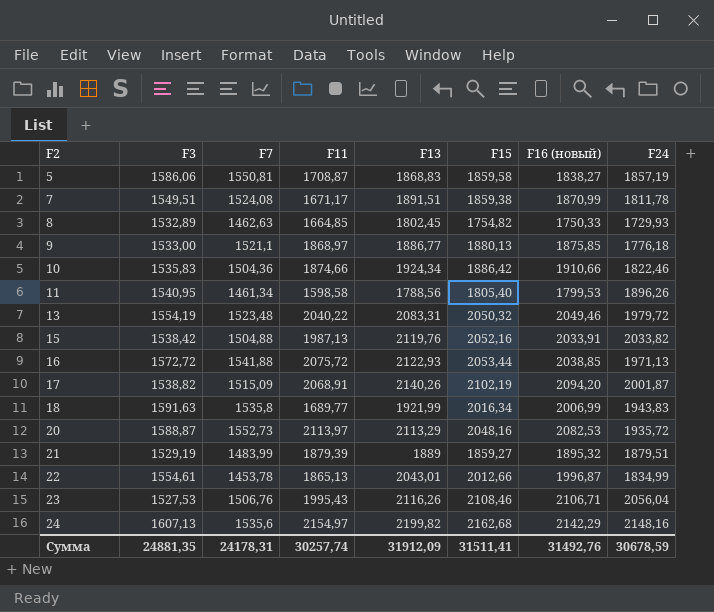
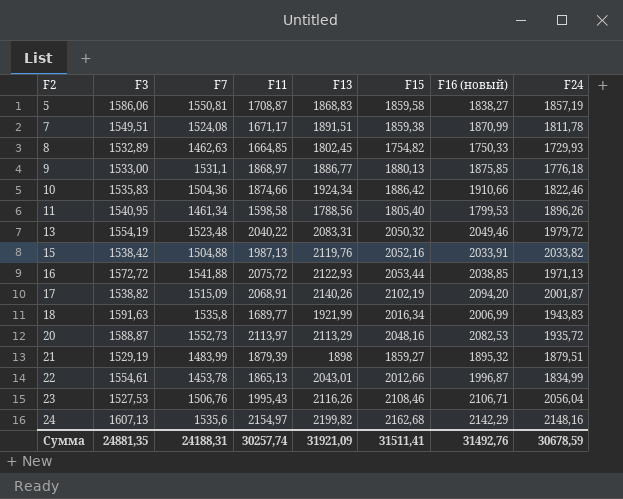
9 | F7: 1521,1 -> 1531,1
21 | F13: 1889 -> 1898
Сумма | F7: 24178,31 -> 24188,31
Сумма | F13: 31912,09 -> 31921,09

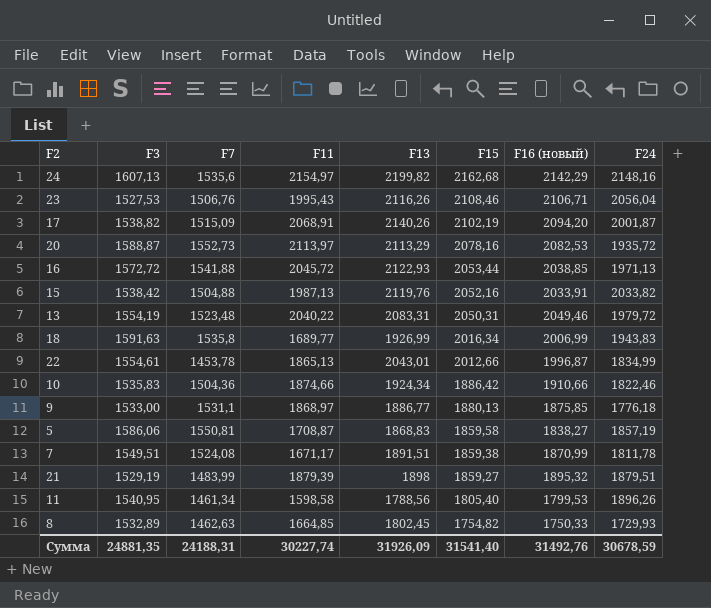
row order: F2 ascending -> F15 descending
20 | F15: 2048,16 -> 2078,16
16 | F11: 2075,72 -> 2045,72
13 | F15: 2050,32 -> 2050,31
18 | F13: 1921,99 -> 1926,99
Сумма | F11: 30257,74 -> 30227,74
Сумма | F13: 31921,09 -> 31926,09
Сумма | F15: 31511,41 -> 31541,40

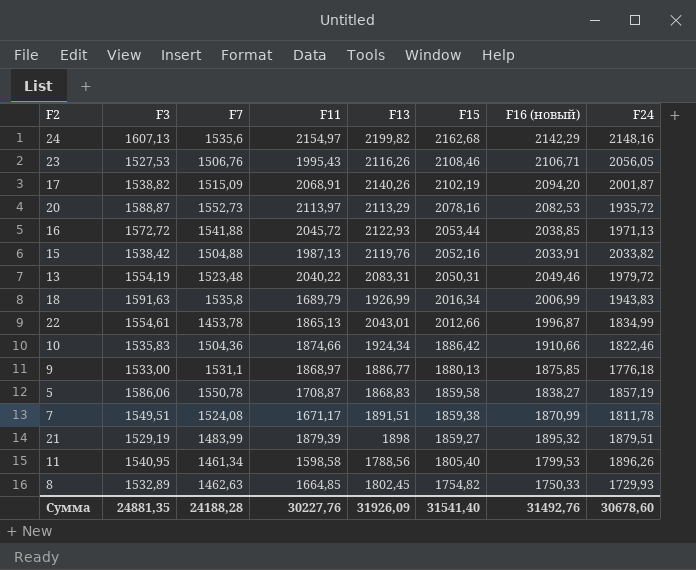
23 | F24: 2056,04 -> 2056,05
18 | F11: 1689,77 -> 1689,79
5 | F7: 1550,81 -> 1550,78
Сумма | F7: 24188,31 -> 24188,28
Сумма | F11: 30227,74 -> 30227,76
Сумма | F24: 30678,59 -> 30678,60

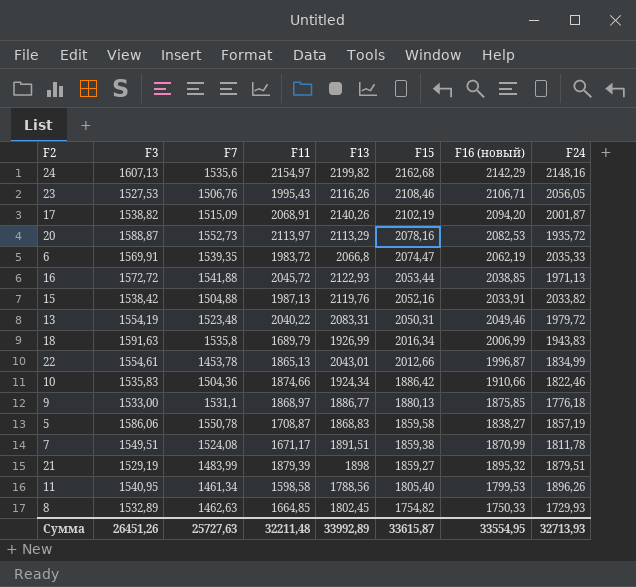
row 6: none -> 1569,91 | 1539,35 | 1983,72 | 2066,8 | 2074,47 | 2062,19 | 2035,33
Сумма | F3: 24881,35 -> 26451,26
Сумма | F7: 24188,28 -> 25727,63
Сумма | F11: 30227,76 -> 32211,48
Сумма | F13: 31926,09 -> 33992,89
Сумма | F15: 31541,40 -> 33615,87
Сумма | F16 (новый): 31492,76 -> 33554,95
Сумма | F24: 30678,60 -> 32713,93

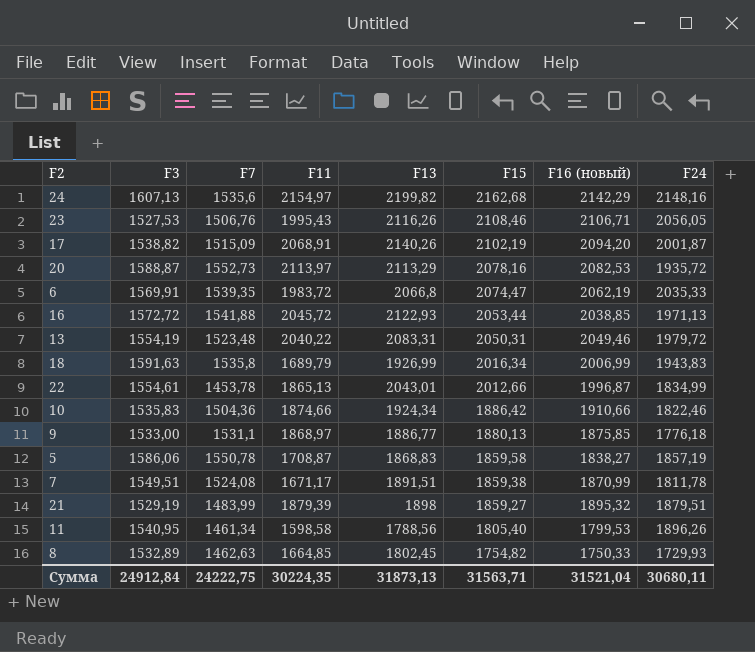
row 15: 1538,42 | 1504,88 | 1987,13 | 2119,76 | 2052,16 | 2033,91 | 2033,82 -> none
Сумма | F3: 26451,26 -> 24912,84
Сумма | F7: 25727,63 -> 24222,75
Сумма | F11: 32211,48 -> 30224,35
Сумма | F13: 33992,89 -> 31873,13
Сумма | F15: 33615,87 -> 31563,71
Сумма | F16 (новый): 33554,95 -> 31521,04
Сумма | F24: 32713,93 -> 30680,11

